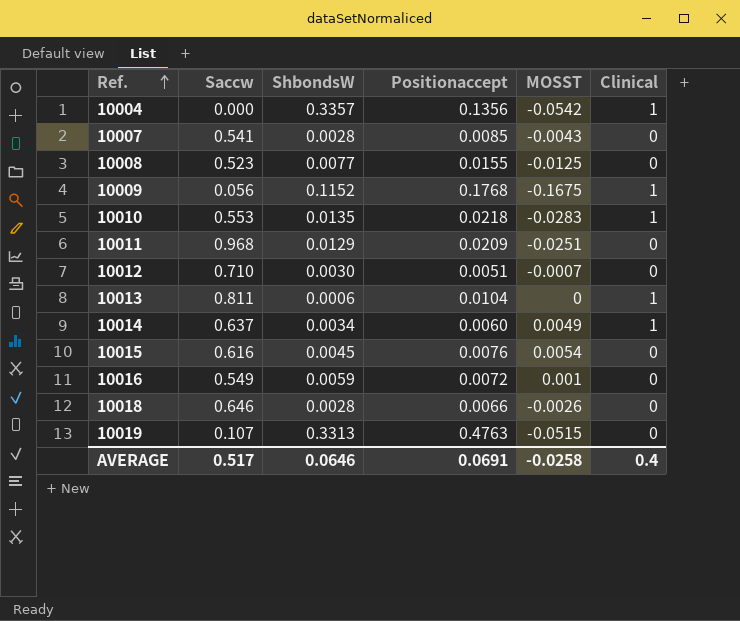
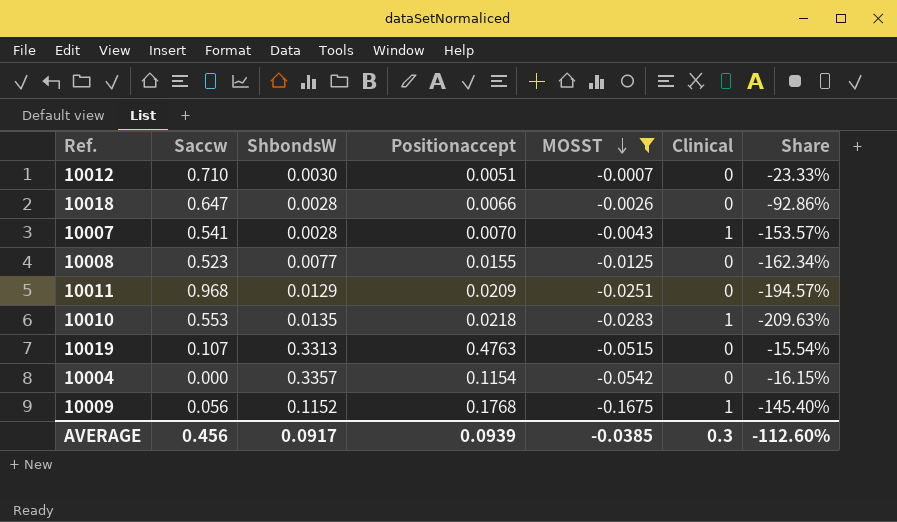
filter: none -> MOSST <= -0.0007
row order: Ref. ascending -> MOSST descending
column Share | formula: none -> [MOSST] / [ShbondsW]
10018 | Saccw: 0.646 -> 0.647
10007 | Positionaccept: 0.0085 -> 0.0070
10007 | Clinical: 0 -> 1
10004 | Positionaccept: 0.1356 -> 0.1154
10004 | Clinical: 1 -> 0
AVERAGE | Saccw: 0.517 -> 0.456
AVERAGE | ShbondsW: 0.0646 -> 0.0917
AVERAGE | Positionaccept: 0.0691 -> 0.0939
AVERAGE | MOSST: -0.0258 -> -0.0385
AVERAGE | Clinical: 0.4 -> 0.3

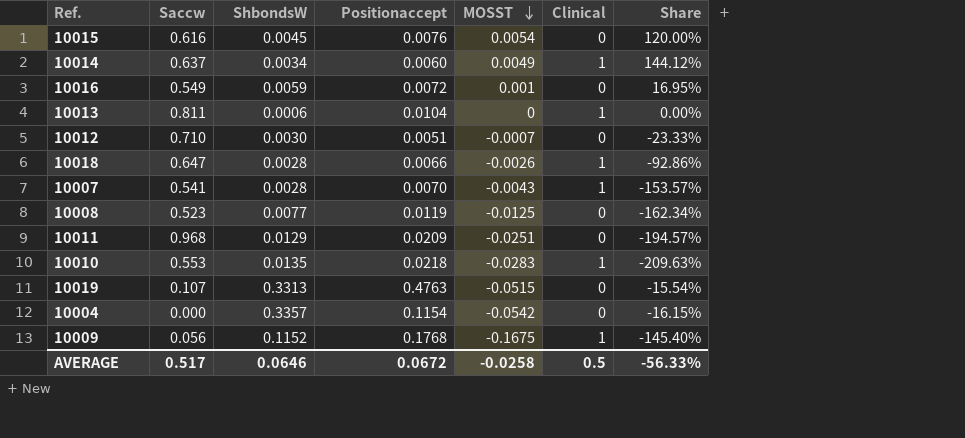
filter: MOSST <= -0.0007 -> none
10018 | Clinical: 0 -> 1
10008 | Positionaccept: 0.0155 -> 0.0119
AVERAGE | Saccw: 0.456 -> 0.517
AVERAGE | ShbondsW: 0.0917 -> 0.0646
AVERAGE | Positionaccept: 0.0939 -> 0.0672
AVERAGE | MOSST: -0.0385 -> -0.0258
AVERAGE | Clinical: 0.3 -> 0.5
AVERAGE | Share: -112.60% -> -56.33%

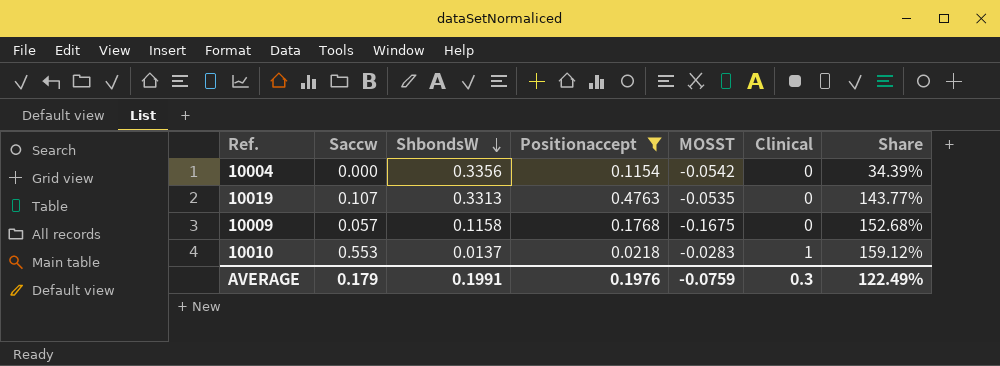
filter: none -> Positionaccept >= 0.0218
row order: MOSST descending -> ShbondsW descending
column Share | formula: [MOSST] / [ShbondsW] -> [Positionaccept] / [ShbondsW]
10004 | ShbondsW: 0.3357 -> 0.3356
10019 | MOSST: -0.0515 -> -0.0535
10009 | Saccw: 0.056 -> 0.057
10009 | ShbondsW: 0.1152 -> 0.1158
10009 | Clinical: 1 -> 0
10010 | ShbondsW: 0.0135 -> 0.0137
AVERAGE | Saccw: 0.517 -> 0.179
AVERAGE | ShbondsW: 0.0646 -> 0.1991
AVERAGE | Positionaccept: 0.0672 -> 0.1976
AVERAGE | MOSST: -0.0258 -> -0.0759
AVERAGE | Clinical: 0.5 -> 0.3
AVERAGE | Share: -56.33% -> 122.49%

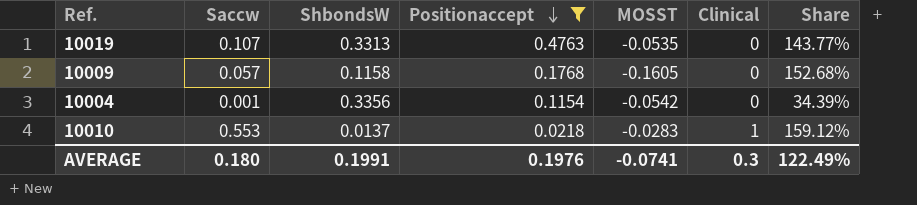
row order: ShbondsW descending -> Positionaccept descending
10009 | MOSST: -0.1675 -> -0.1605
10004 | Saccw: 0.000 -> 0.001
AVERAGE | Saccw: 0.179 -> 0.180
AVERAGE | MOSST: -0.0759 -> -0.0741

